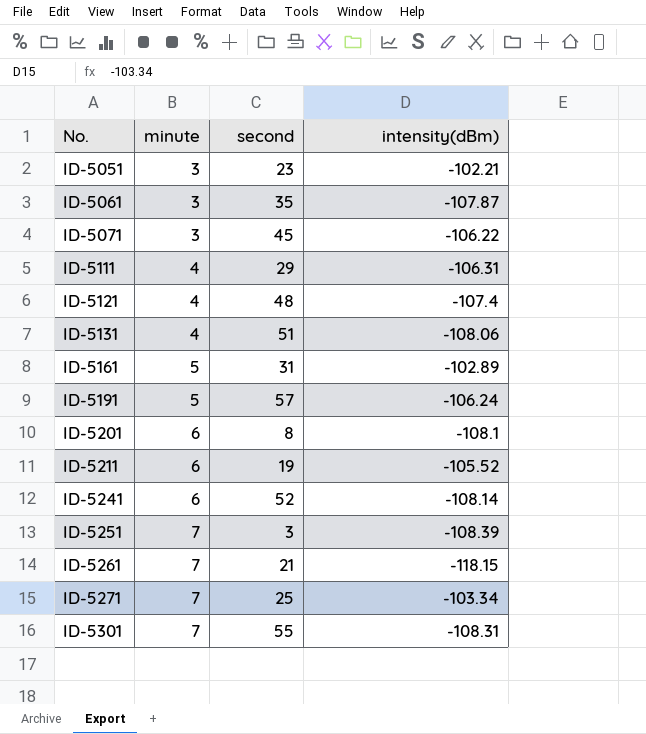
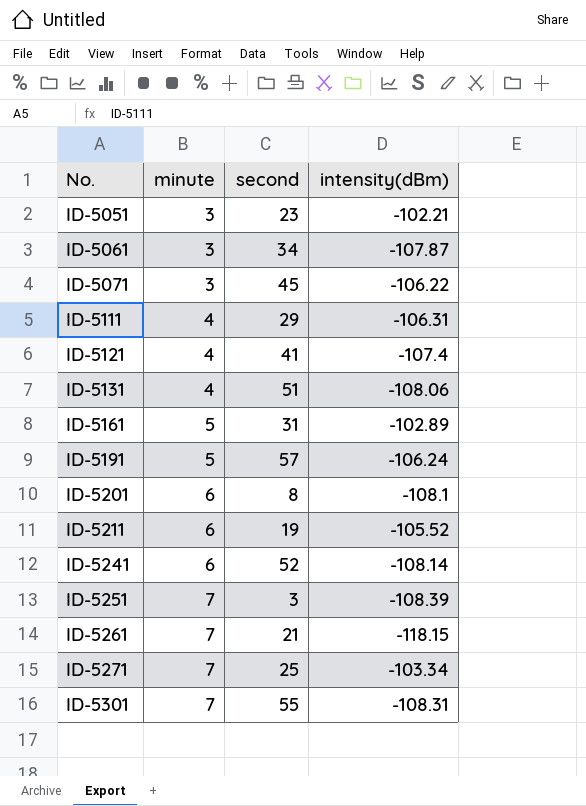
ID-5061 | second: 35 -> 34
ID-5121 | second: 48 -> 41

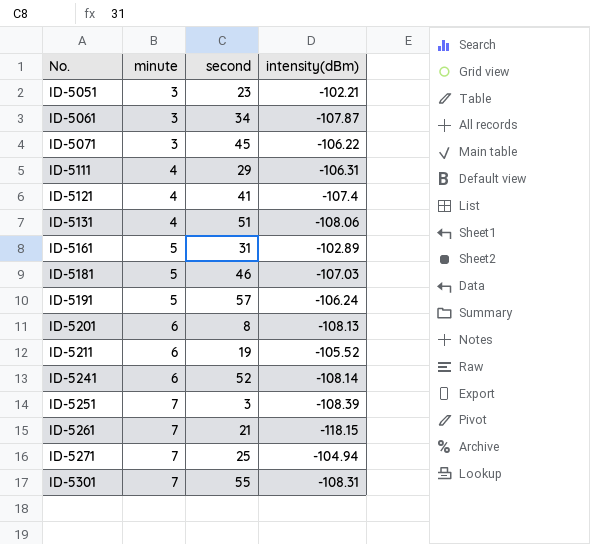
row ID-5181: none -> 5 | 46 | -107.03
ID-5201 | intensity(dBm): -108.1 -> -108.13
ID-5271 | intensity(dBm): -103.34 -> -104.94

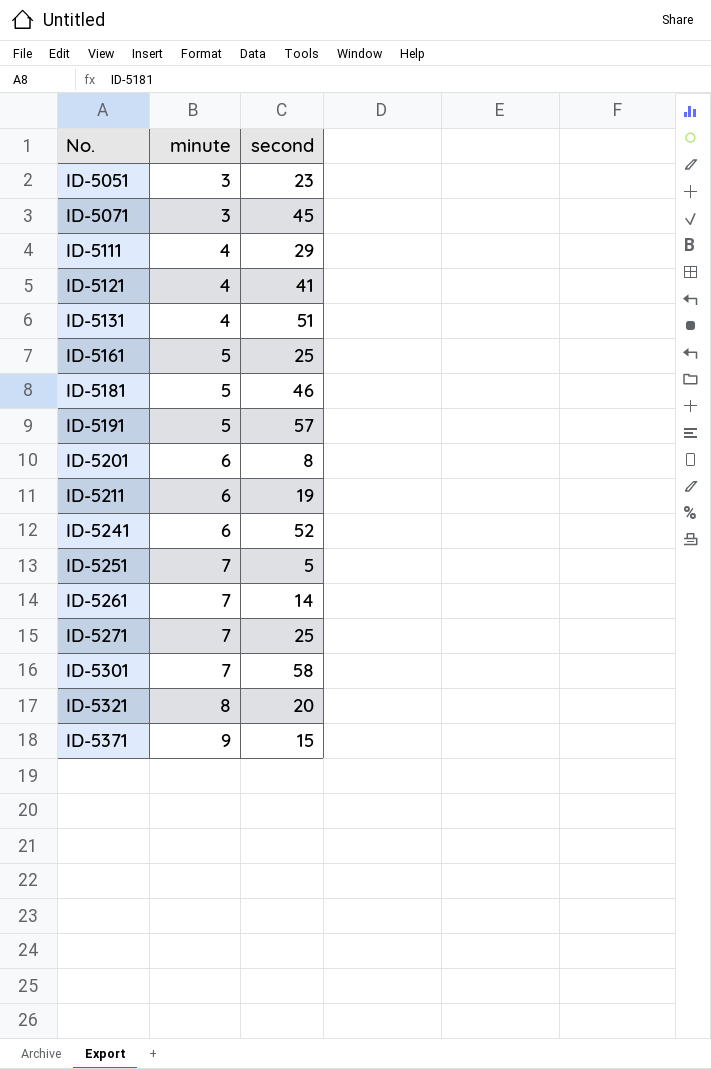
column intensity(dBm) | position: 4 -> none
row ID-5061: 3 | 34 | -107.87 -> none
ID-5161 | second: 31 -> 25
ID-5251 | second: 3 -> 5
ID-5261 | second: 21 -> 14
ID-5301 | second: 55 -> 58
row ID-5321: none -> 8 | 20
row ID-5371: none -> 9 | 15

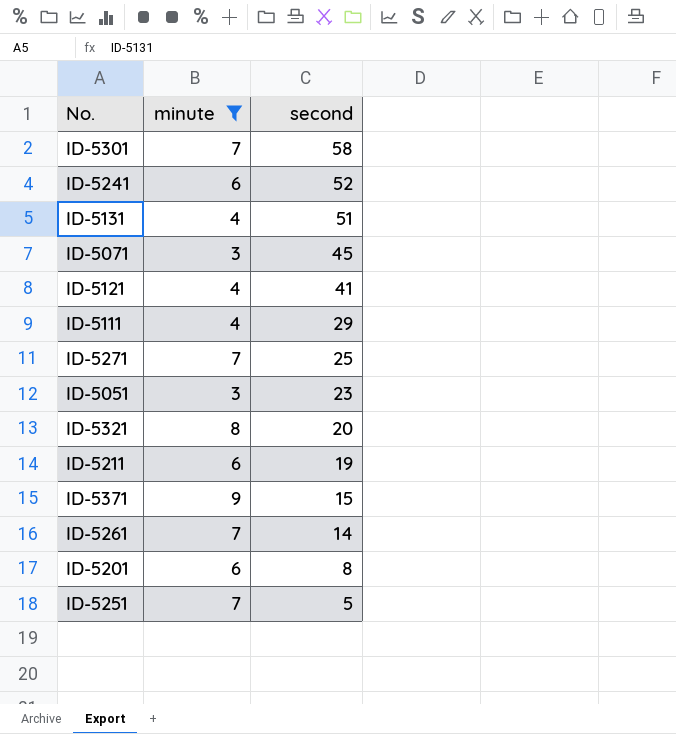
filter: none -> minute != 5
row order: No. ascending -> second descending

